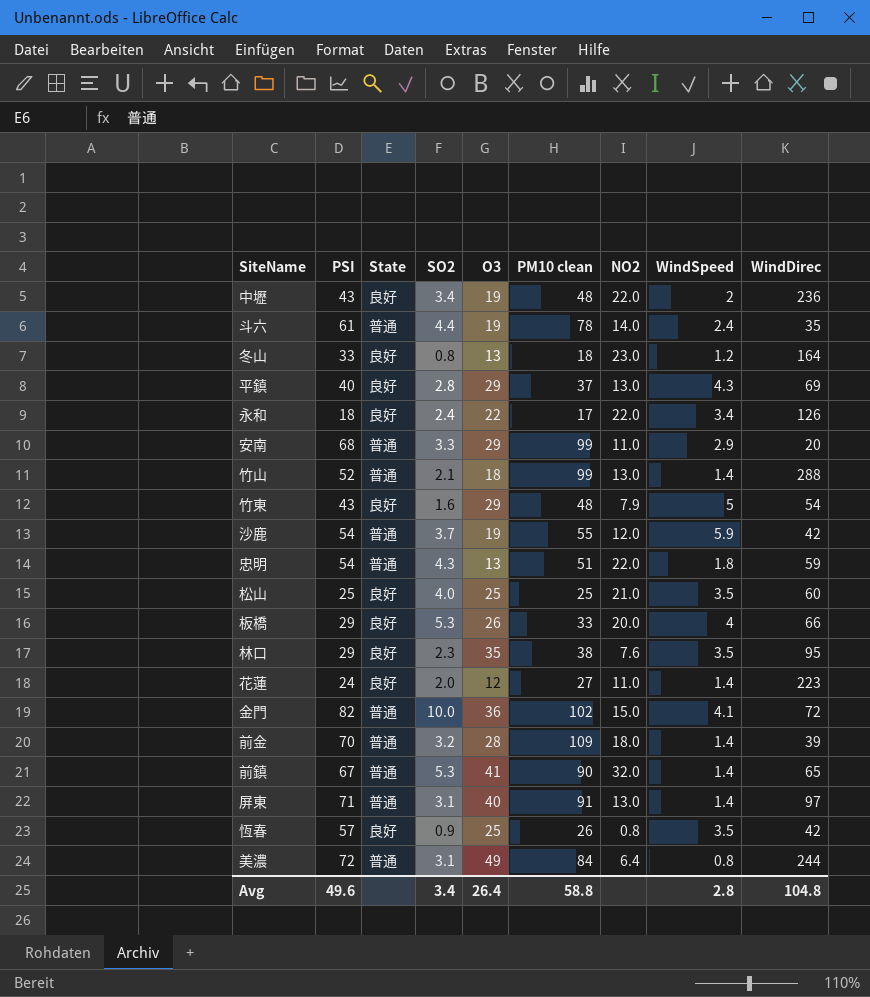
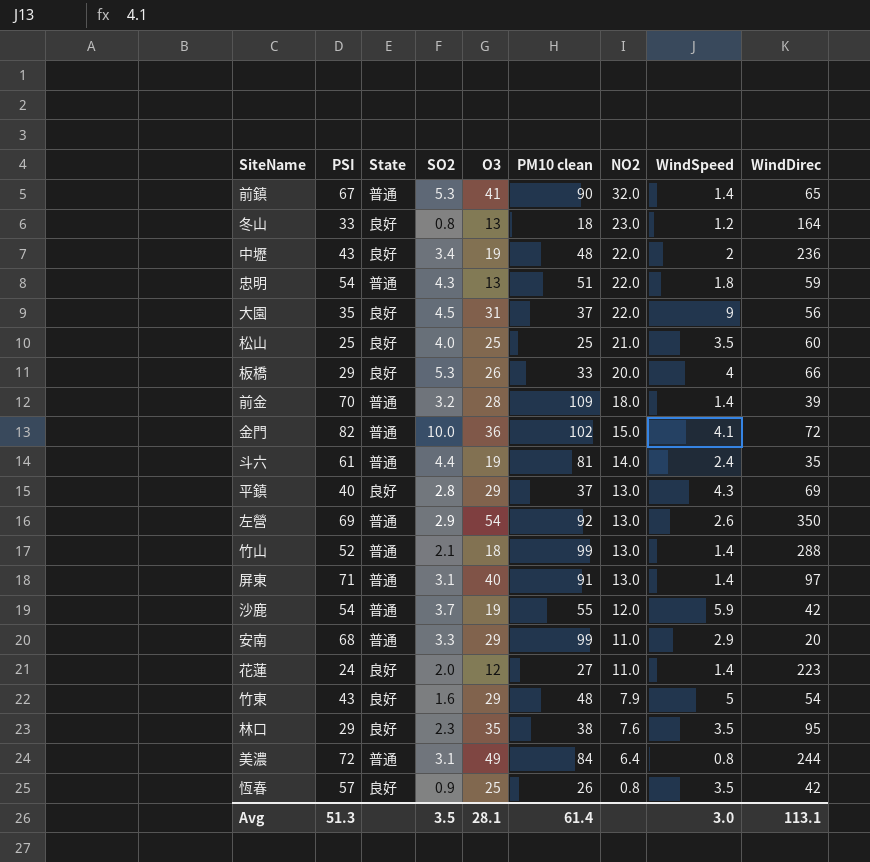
row order: none -> NO2 descending
row 永和: 18 | 良好 | 2.4 | 22 | 17 | 22.0 | 3.4 | 126 -> none
row 大園: none -> 35 | 良好 | 4.5 | 31 | 37 | 22.0 | 9 | 56
斗六 | PM10 clean: 78 -> 81
row 左營: none -> 69 | 普通 | 2.9 | 54 | 92 | 13.0 | 2.6 | 350
Avg | PSI: 49.6 -> 51.3
Avg | SO2: 3.4 -> 3.5
Avg | O3: 26.4 -> 28.1
Avg | PM10 clean: 58.8 -> 61.4
Avg | WindSpeed: 2.8 -> 3.0
Avg | WindDirec: 104.8 -> 113.1

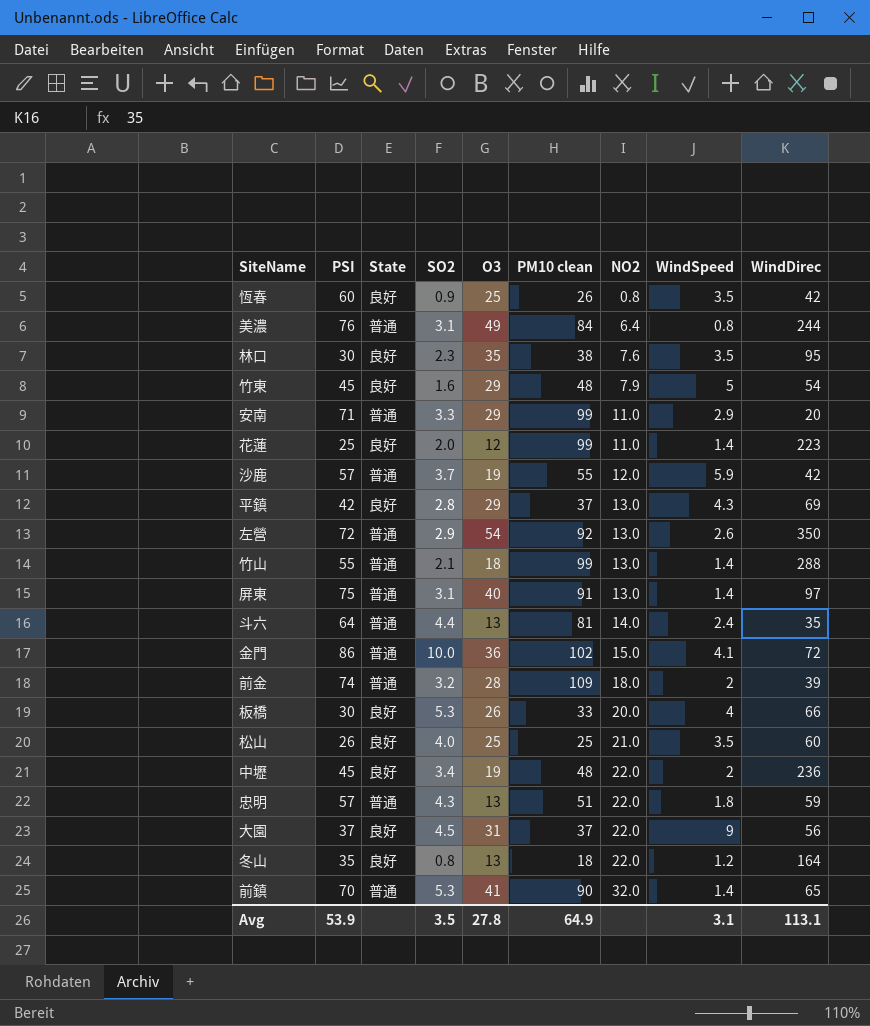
row order: NO2 descending -> NO2 ascending
恆春 | PSI: 57 -> 60
美濃 | PSI: 72 -> 76
林口 | PSI: 29 -> 30
竹東 | PSI: 43 -> 45
安南 | PSI: 68 -> 71
花蓮 | PSI: 24 -> 25
花蓮 | PM10 clean: 27 -> 99
沙鹿 | PSI: 54 -> 57
平鎮 | PSI: 40 -> 42
左營 | PSI: 69 -> 72
竹山 | PSI: 52 -> 55
屏東 | PSI: 71 -> 75
斗六 | PSI: 61 -> 64
斗六 | O3: 19 -> 13
金門 | PSI: 82 -> 86
前金 | PSI: 70 -> 74
前金 | WindSpeed: 1.4 -> 2
板橋 | PSI: 29 -> 30
松山 | PSI: 25 -> 26
中壢 | PSI: 43 -> 45
忠明 | PSI: 54 -> 57
大園 | PSI: 35 -> 37
冬山 | PSI: 33 -> 35
冬山 | NO2: 23.0 -> 22.0
前鎮 | PSI: 67 -> 70
Avg | PSI: 51.3 -> 53.9
Avg | O3: 28.1 -> 27.8
Avg | PM10 clean: 61.4 -> 64.9
Avg | WindSpeed: 3.0 -> 3.1

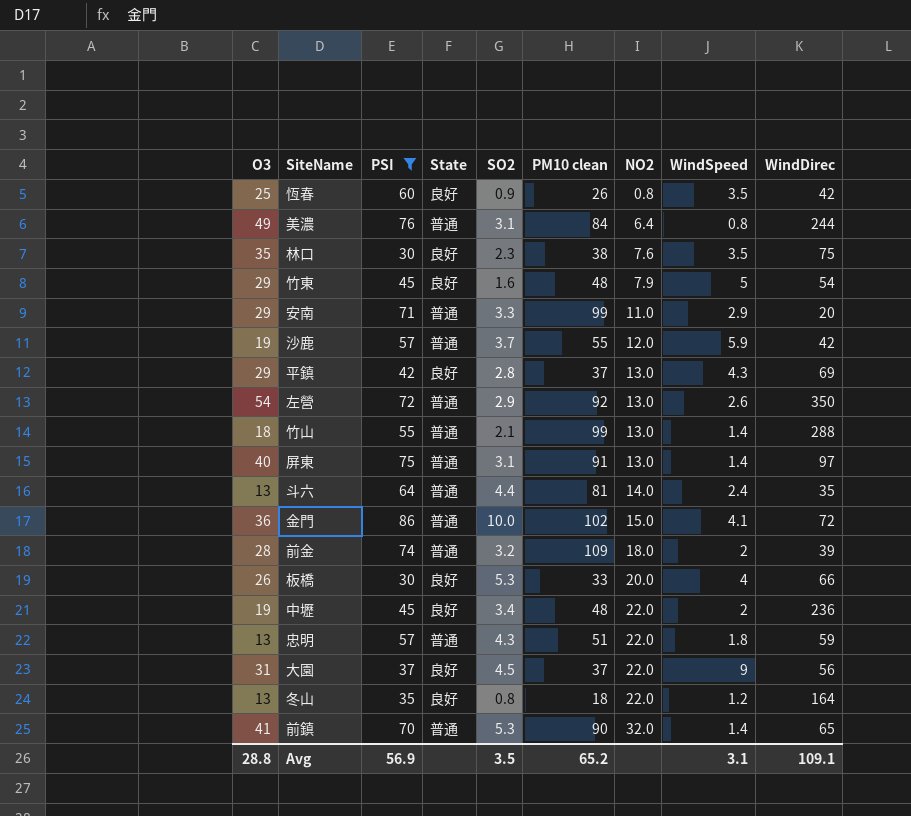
filter: none -> PSI >= 30
column O3 | position: 5 -> 1
林口 | WindDirec: 95 -> 75
Avg | O3: 27.8 -> 28.8
Avg | PSI: 53.9 -> 56.9
Avg | PM10 clean: 64.9 -> 65.2
Avg | WindDirec: 113.1 -> 109.1

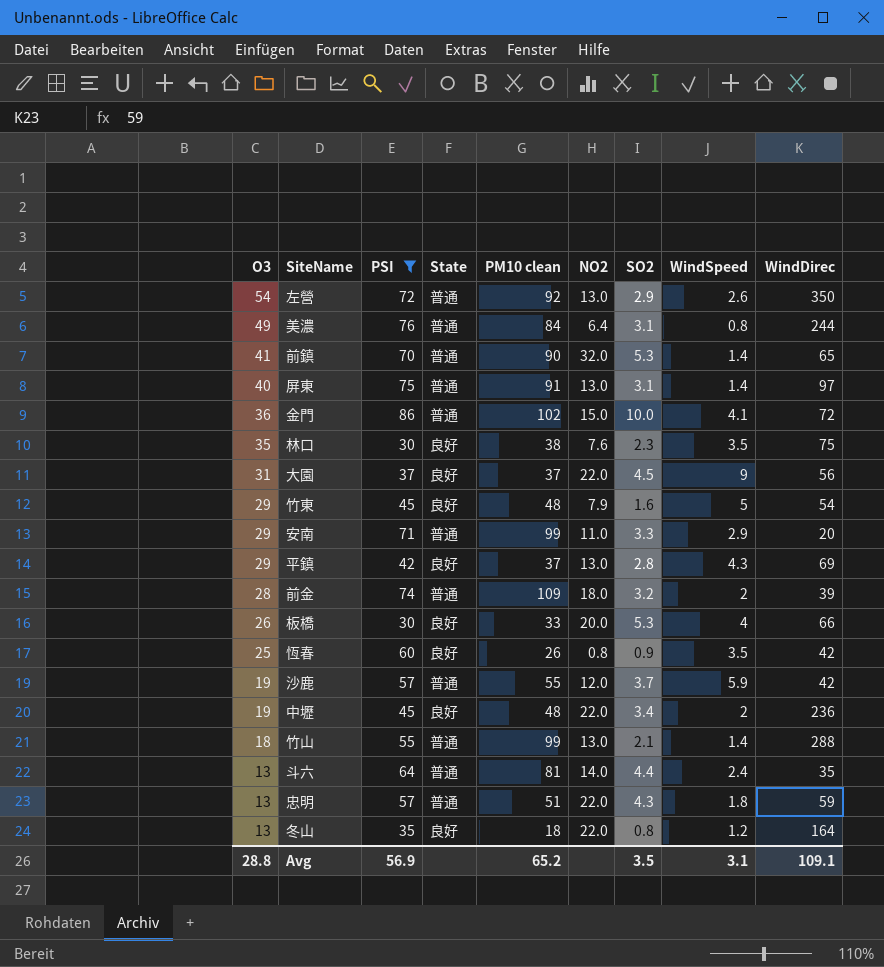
row order: NO2 ascending -> O3 descending
column SO2 | position: 5 -> 7

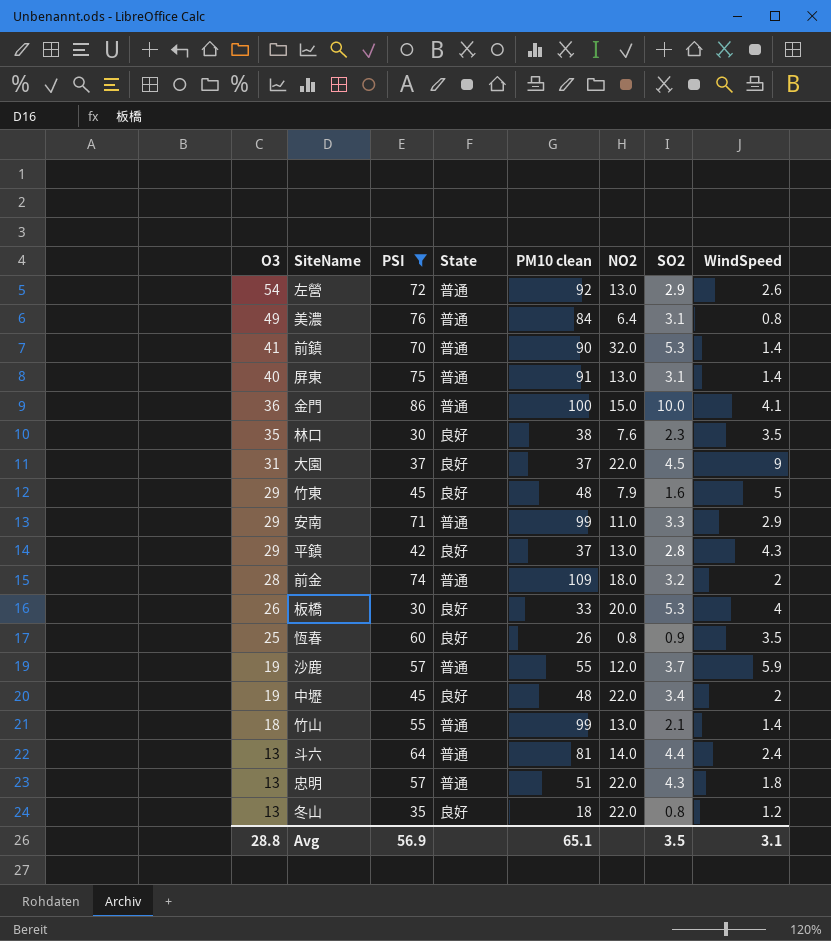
column WindDirec | position: 9 -> none
金門 | PM10 clean: 102 -> 100
Avg | PM10 clean: 65.2 -> 65.1

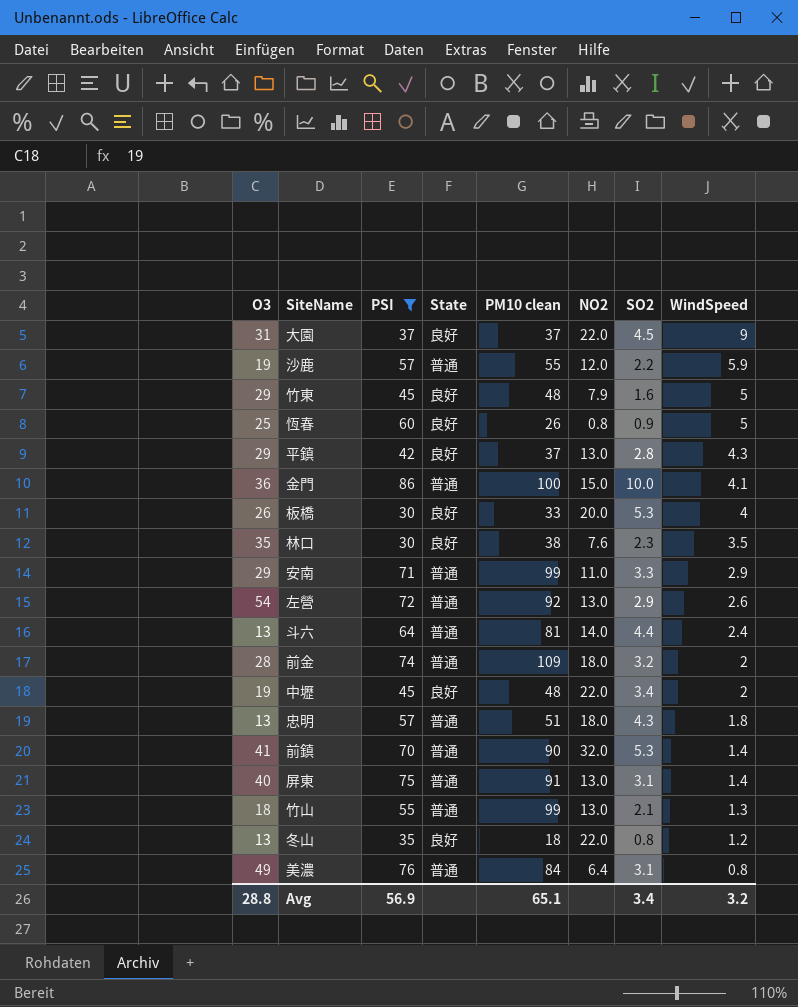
row order: O3 descending -> WindSpeed descending
沙鹿 | SO2: 3.7 -> 2.2
恆春 | WindSpeed: 3.5 -> 5
忠明 | NO2: 22.0 -> 18.0
竹山 | WindSpeed: 1.4 -> 1.3
Avg | SO2: 3.5 -> 3.4
Avg | WindSpeed: 3.1 -> 3.2

